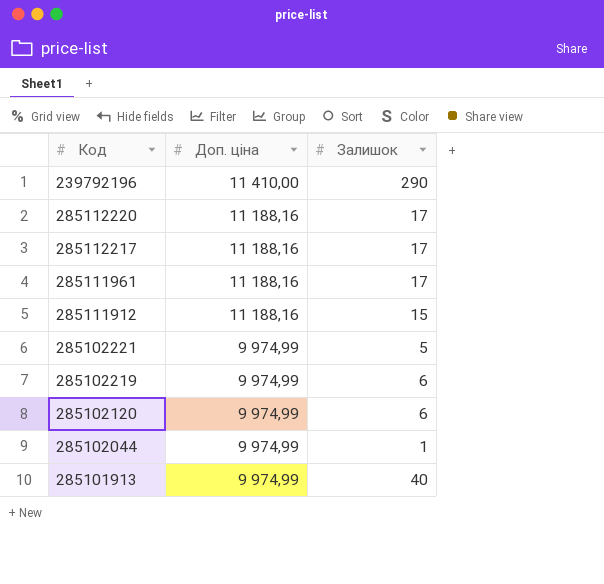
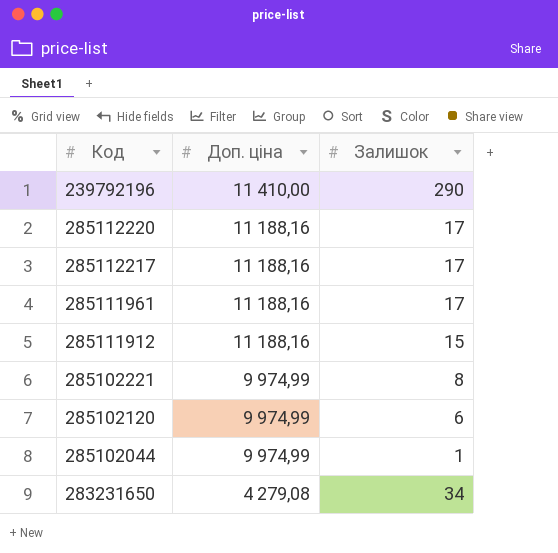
row 285102219: 9 974,99 | 6 -> none
row 285101913: 9 974,99 | 40 -> none
285102221 | Залишок: 5 -> 8
row 283231650: none -> 4 279,08 | 34

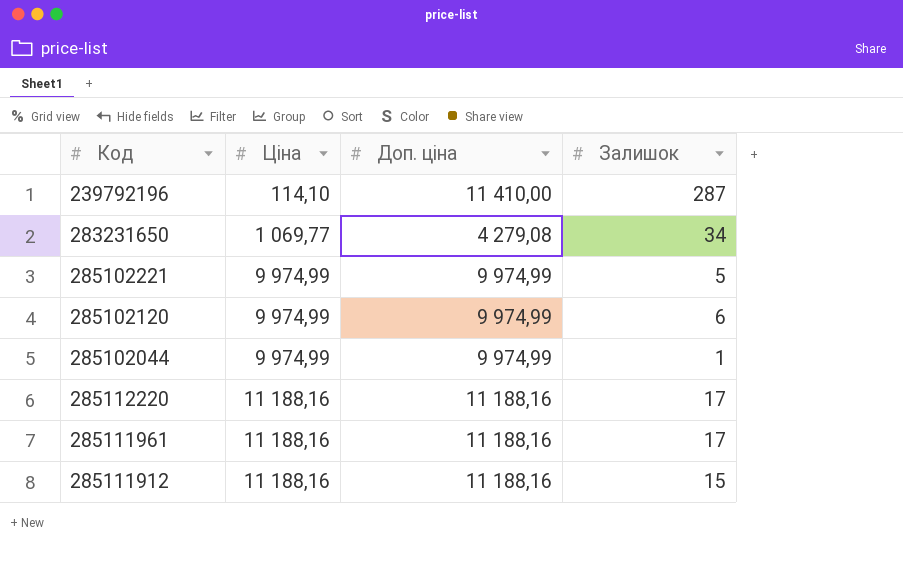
row order: Доп. ціна descending -> Ціна ascending
column Ціна | position: none -> 2
row 285112217: 11 188,16 | 17 -> none
239792196 | Залишок: 290 -> 287
285102221 | Залишок: 8 -> 5

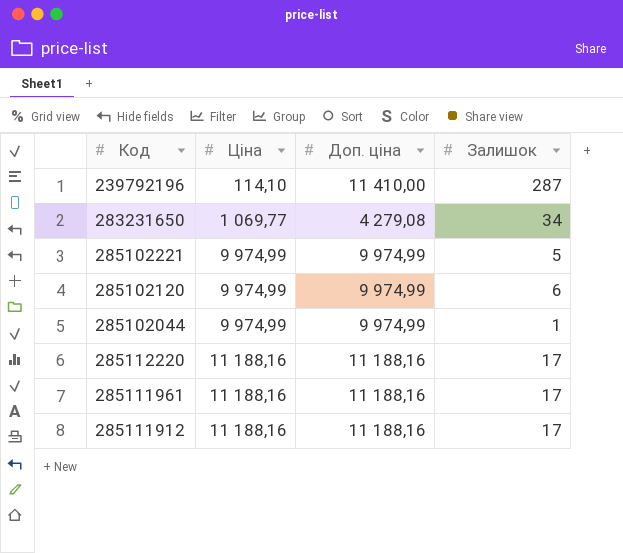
285111912 | Залишок: 15 -> 17

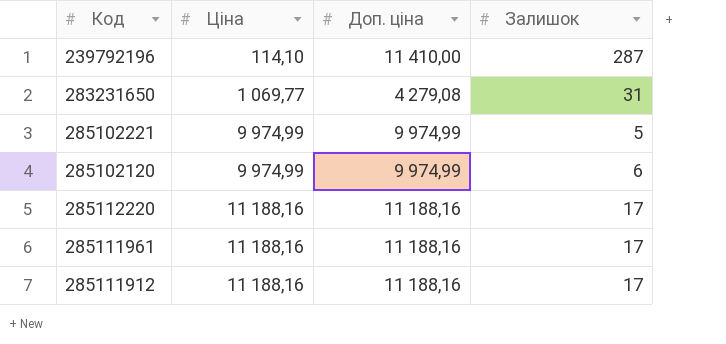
row 285102044: 9 974,99 | 9 974,99 | 1 -> none
283231650 | Залишок: 34 -> 31

